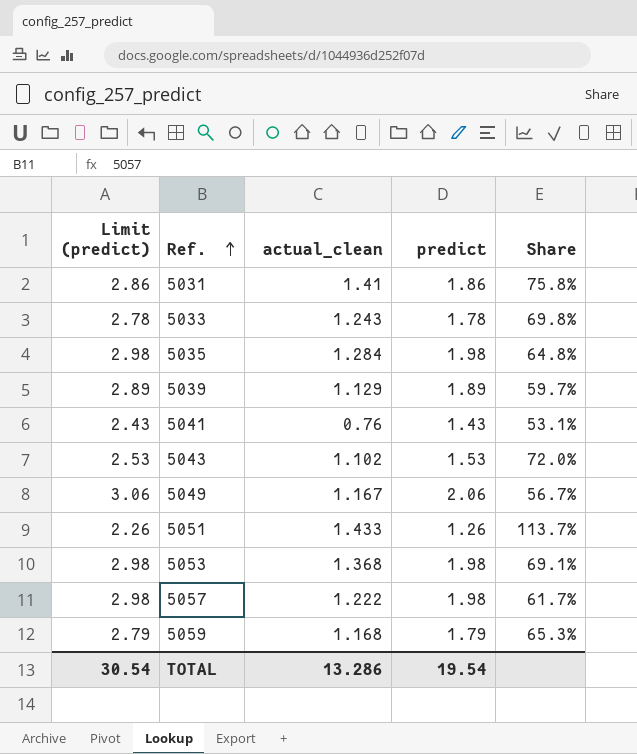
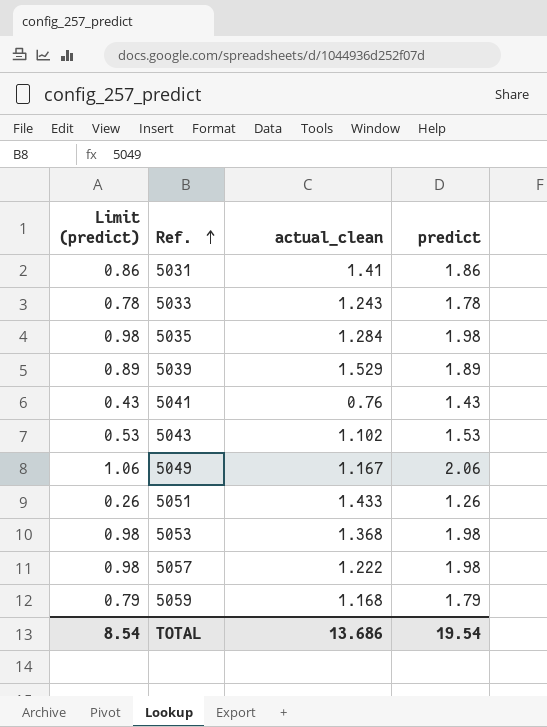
column Share | formula: [actual_clean] / [predict] -> none
column Limit (predict) | formula: [predict] + 1 -> [predict] - 1
5039 | actual_clean: 1.129 -> 1.529
TOTAL | Limit (predict): 30.54 -> 8.54
TOTAL | actual_clean: 13.286 -> 13.686

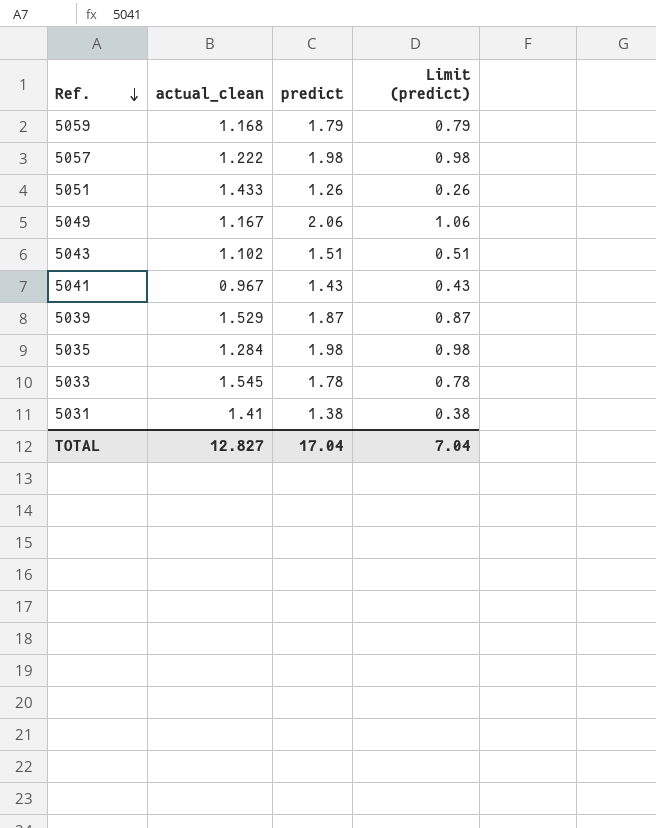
row order: Ref. ascending -> Ref. descending
column Limit (predict) | position: 1 -> 4
row 5053: 0.98 | 1.368 | 1.98 -> none
5043 | predict: 1.53 -> 1.51
5043 | Limit (predict): 0.53 -> 0.51
5041 | actual_clean: 0.76 -> 0.967
5039 | predict: 1.89 -> 1.87
5039 | Limit (predict): 0.89 -> 0.87
5033 | actual_clean: 1.243 -> 1.545
5031 | predict: 1.86 -> 1.38
5031 | Limit (predict): 0.86 -> 0.38
TOTAL | actual_clean: 13.686 -> 12.827
TOTAL | predict: 19.54 -> 17.04
TOTAL | Limit (predict): 8.54 -> 7.04

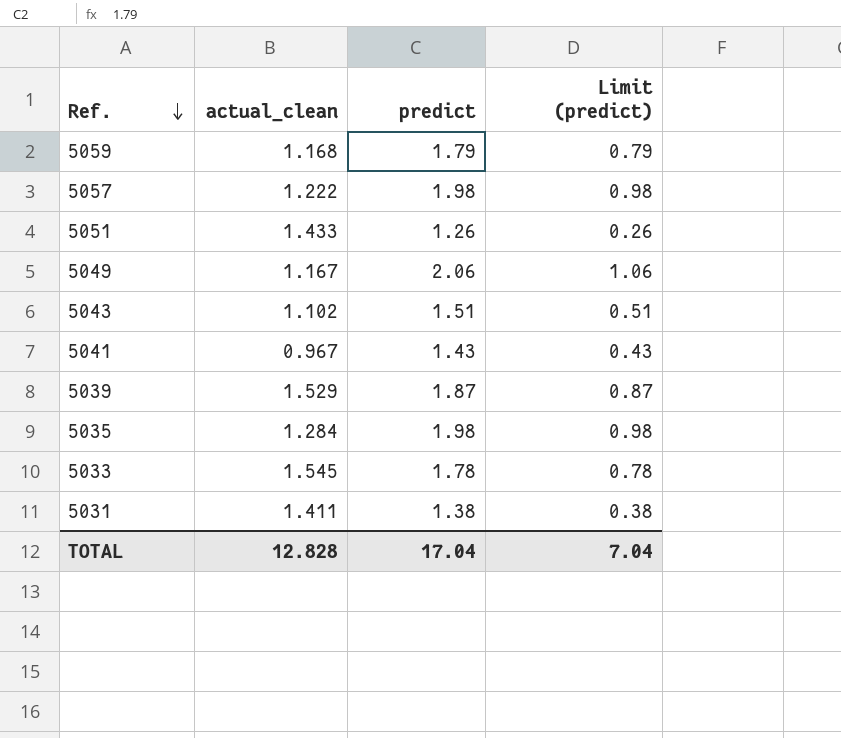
5031 | actual_clean: 1.41 -> 1.411
TOTAL | actual_clean: 12.827 -> 12.828

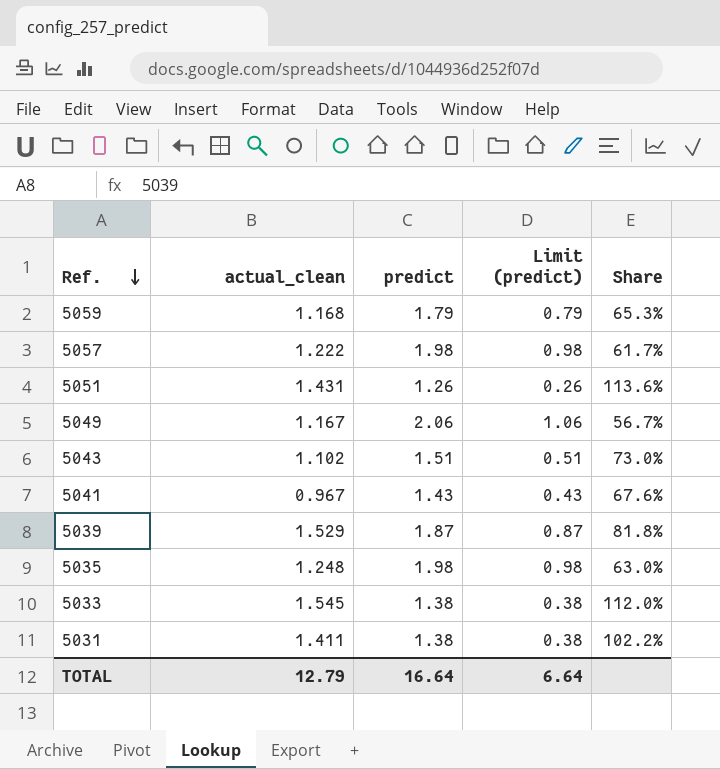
column Share | formula: none -> [actual_clean] / [predict]
5051 | actual_clean: 1.433 -> 1.431
5035 | actual_clean: 1.284 -> 1.248
5033 | predict: 1.78 -> 1.38
5033 | Limit (predict): 0.78 -> 0.38
TOTAL | actual_clean: 12.828 -> 12.79
TOTAL | predict: 17.04 -> 16.64
TOTAL | Limit (predict): 7.04 -> 6.64

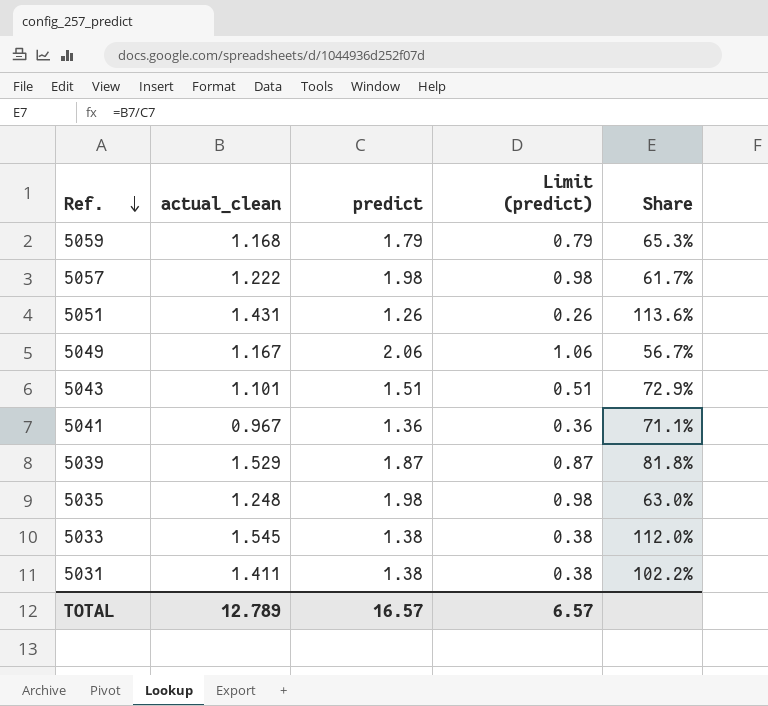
5043 | actual_clean: 1.102 -> 1.101
5043 | Share: 73.0% -> 72.9%
5041 | predict: 1.43 -> 1.36
5041 | Limit (predict): 0.43 -> 0.36
5041 | Share: 67.6% -> 71.1%
TOTAL | actual_clean: 12.79 -> 12.789
TOTAL | predict: 16.64 -> 16.57
TOTAL | Limit (predict): 6.64 -> 6.57

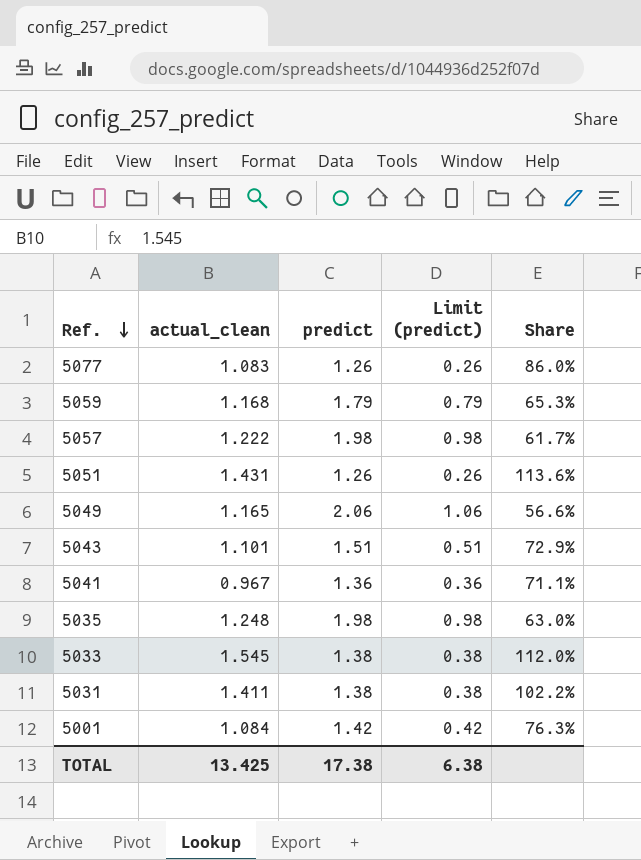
row 5039: 1.529 | 1.87 | 0.87 | 81.8% -> none
row 5077: none -> 1.083 | 1.26 | 0.26 | 86.0%
5049 | actual_clean: 1.167 -> 1.165
5049 | Share: 56.7% -> 56.6%
row 5001: none -> 1.084 | 1.42 | 0.42 | 76.3%
TOTAL | actual_clean: 12.789 -> 13.425
TOTAL | predict: 16.57 -> 17.38
TOTAL | Limit (predict): 6.57 -> 6.38

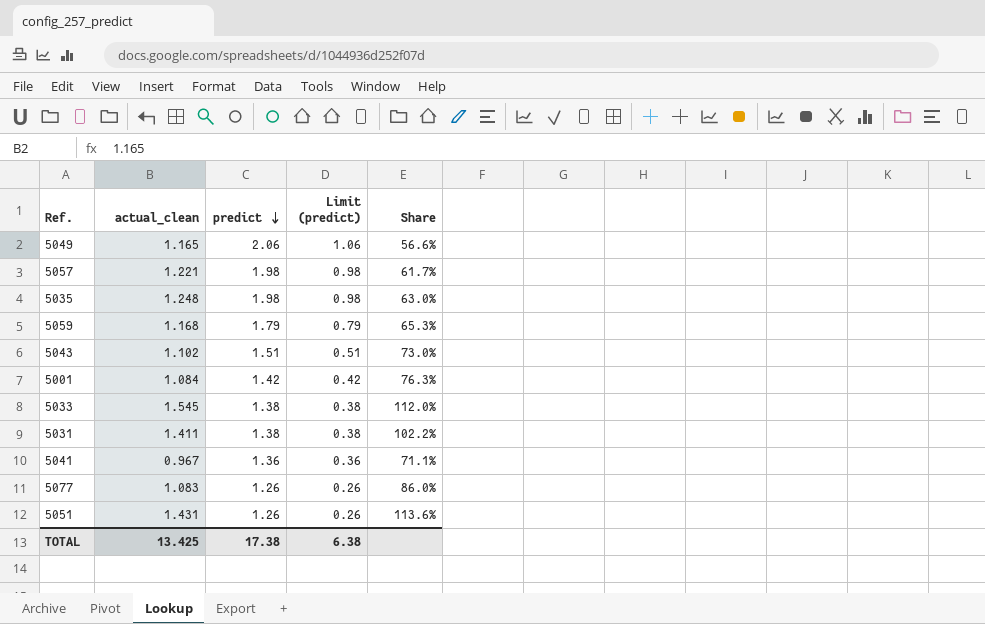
row order: Ref. descending -> predict descending
5057 | actual_clean: 1.222 -> 1.221
5043 | actual_clean: 1.101 -> 1.102
5043 | Share: 72.9% -> 73.0%

